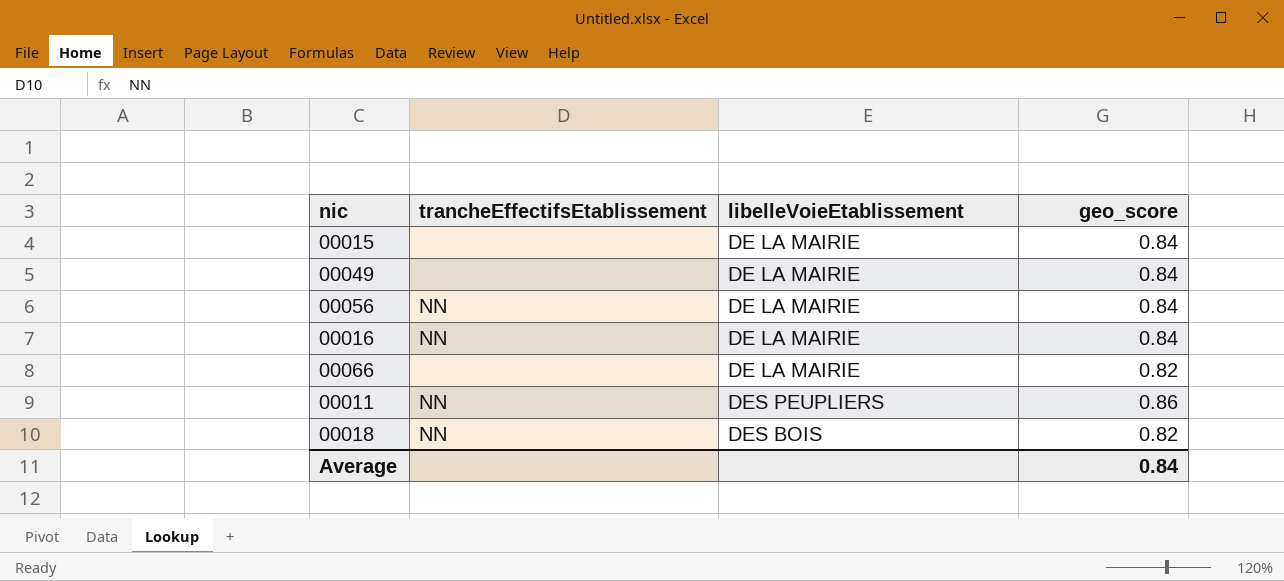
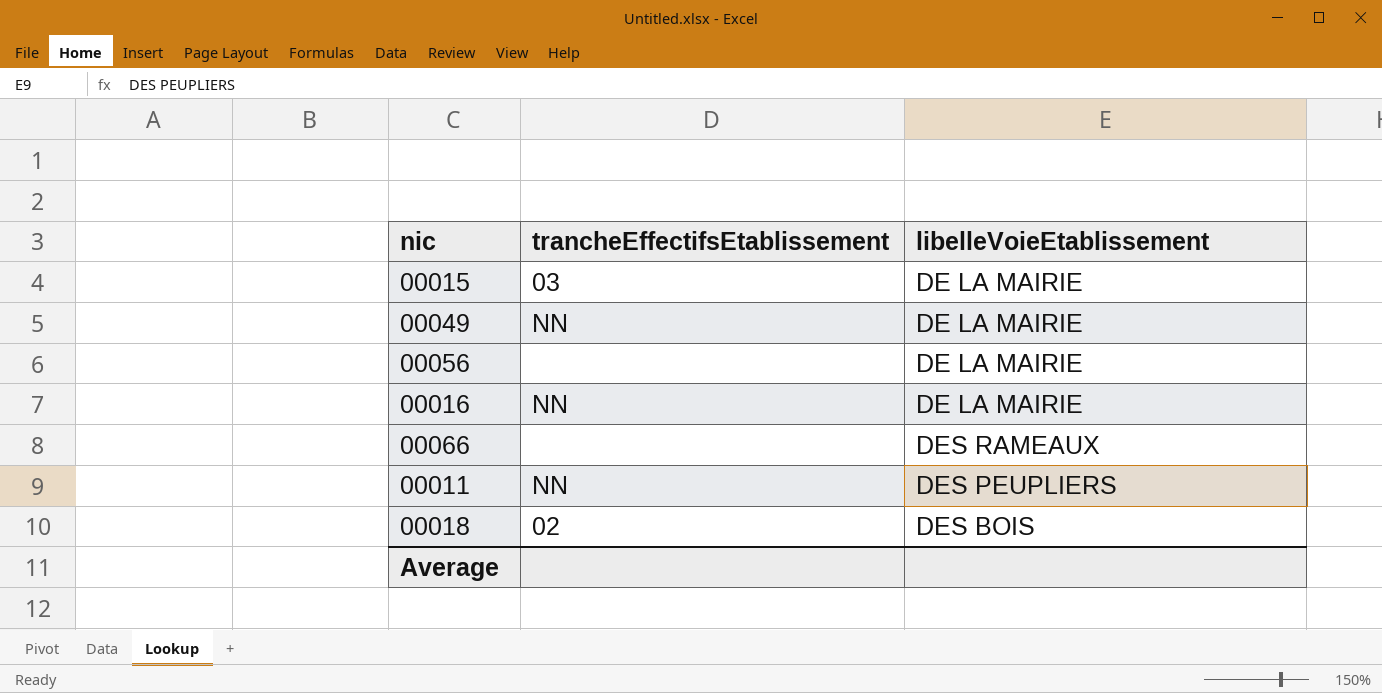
column geo_score | position: 4 -> none
00015 | trancheEffectifsEtablissement: none -> 03
00049 | trancheEffectifsEtablissement: none -> NN
00056 | trancheEffectifsEtablissement: NN -> none
00066 | libelleVoieEtablissement: DE LA MAIRIE -> DES RAMEAUX
00018 | trancheEffectifsEtablissement: NN -> 02

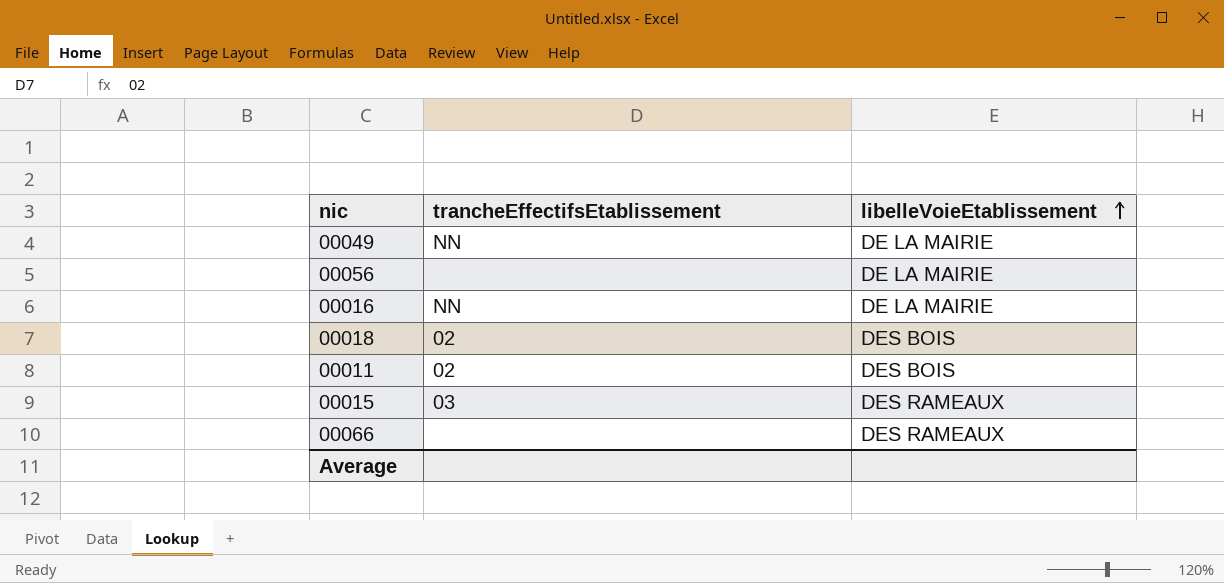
row order: none -> libelleVoieEtablissement ascending
00011 | trancheEffectifsEtablissement: NN -> 02
00011 | libelleVoieEtablissement: DES PEUPLIERS -> DES BOIS
00015 | libelleVoieEtablissement: DE LA MAIRIE -> DES RAMEAUX

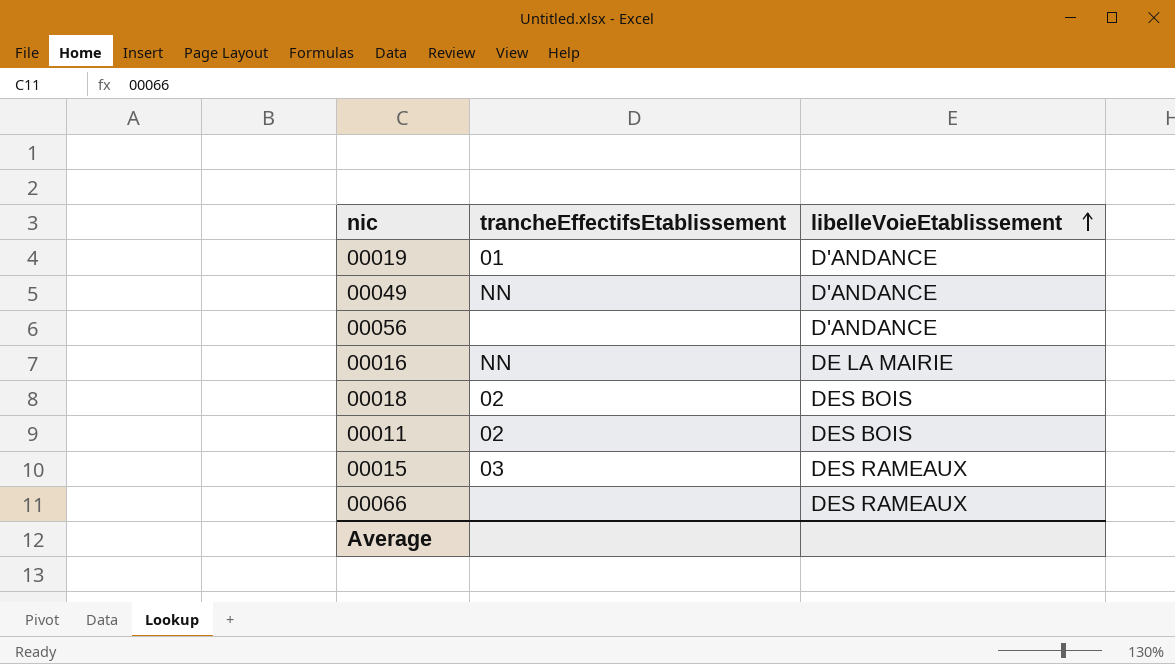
row 00019: none -> 01 | D'ANDANCE
00049 | libelleVoieEtablissement: DE LA MAIRIE -> D'ANDANCE
00056 | libelleVoieEtablissement: DE LA MAIRIE -> D'ANDANCE

